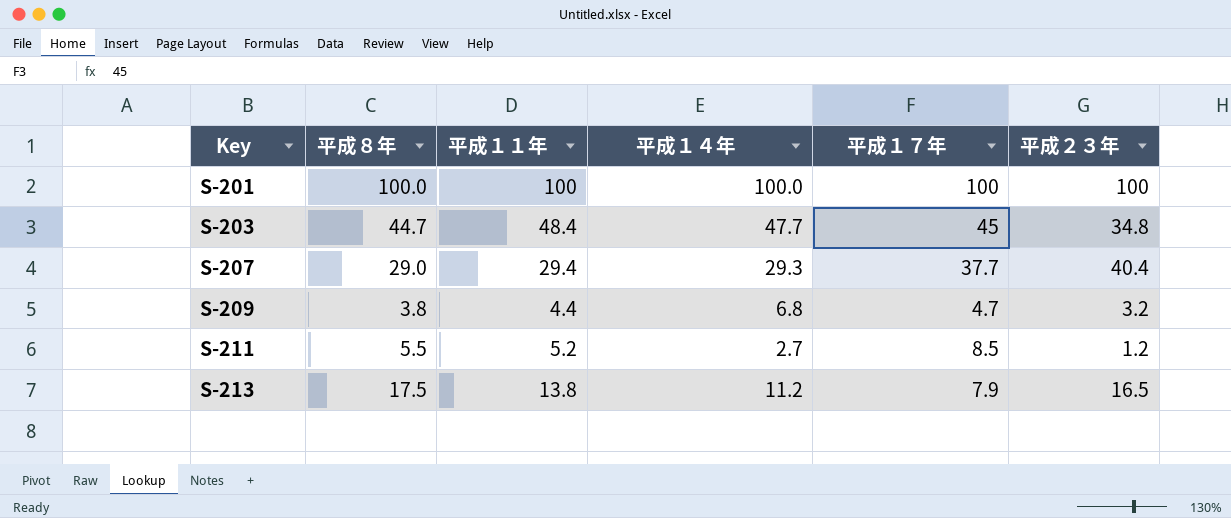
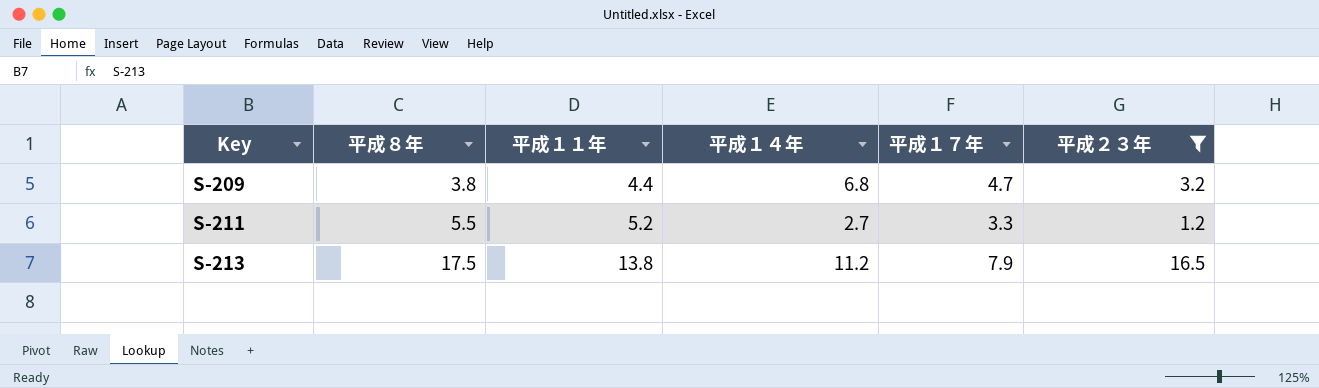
filter: none -> 平成２３年 <= 16.5
S-211 | 平成１７年: 8.5 -> 3.3

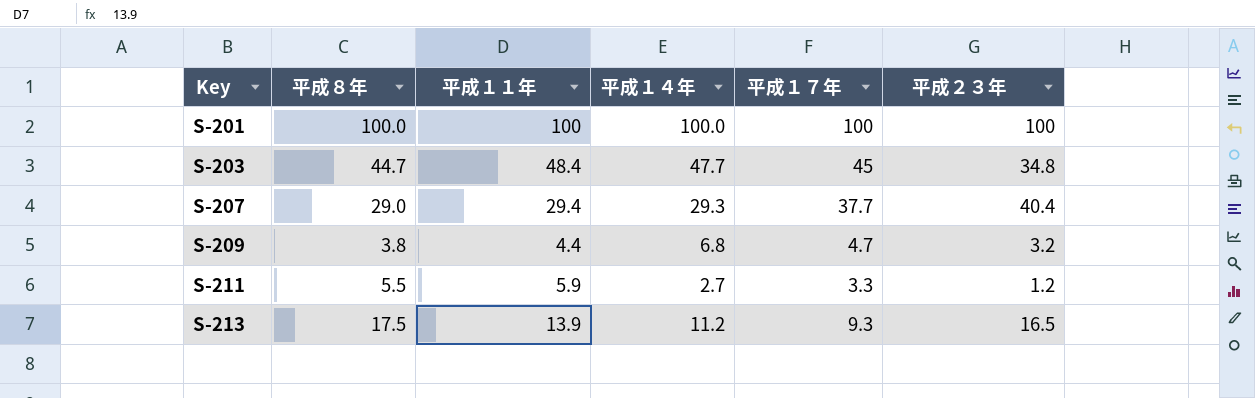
filter: 平成２３年 <= 16.5 -> none
S-211 | 平成１１年: 5.2 -> 5.9
S-213 | 平成１１年: 13.8 -> 13.9
S-213 | 平成１７年: 7.9 -> 9.3

